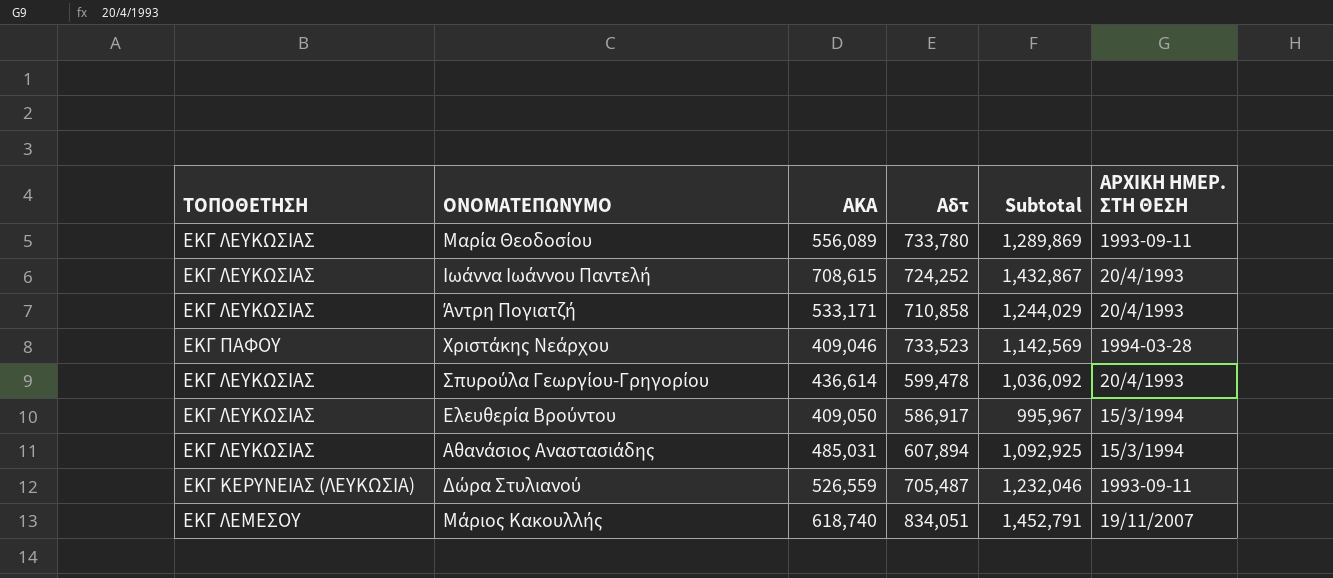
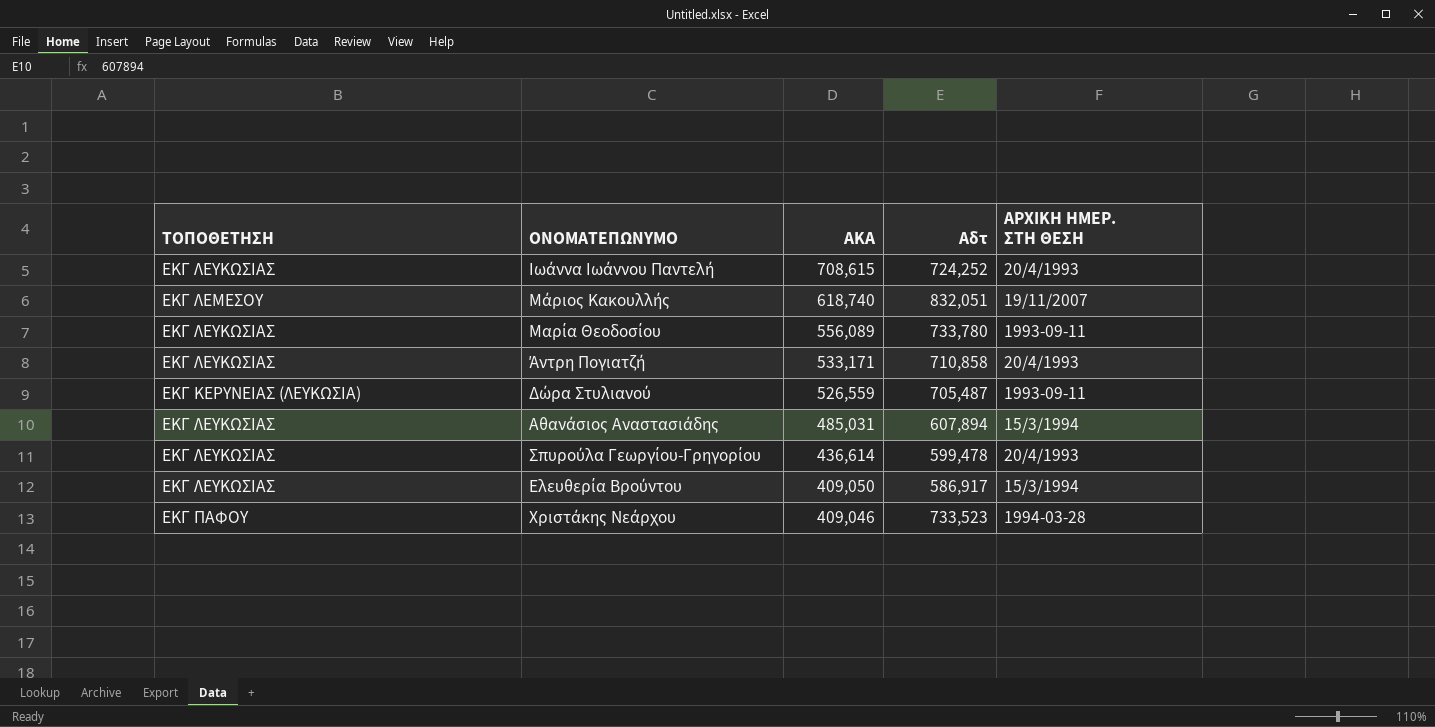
row order: none -> ΑΚΑ descending
column Subtotal | formula: [ΑΚΑ] + [Αδτ] -> none
Μάριος Κακουλλής | Αδτ: 834,051 -> 832,051

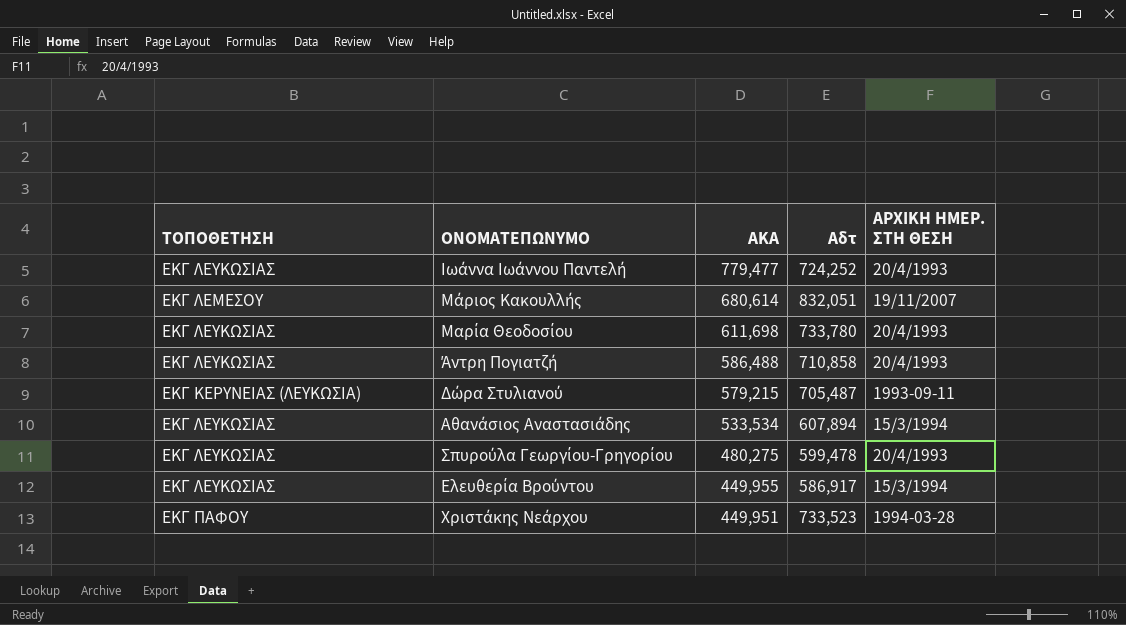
Ιωάννα Ιωάννου Παντελή | ΑΚΑ: 708,615 -> 779,477
Μάριος Κακουλλής | ΑΚΑ: 618,740 -> 680,614
Μαρία Θεοδοσίου | ΑΚΑ: 556,089 -> 611,698
Μαρία Θεοδοσίου | ΑΡΧΙΚΗ ΗΜΕΡ. ΣΤΗ ΘΕΣΗ: 1993-09-11 -> 20/4/1993
Άντρη Πογιατζή | ΑΚΑ: 533,171 -> 586,488
Δώρα Στυλιανού | ΑΚΑ: 526,559 -> 579,215
Αθανάσιος Αναστασιάδης | ΑΚΑ: 485,031 -> 533,534
Σπυρούλα Γεωργίου-Γρηγορίου | ΑΚΑ: 436,614 -> 480,275
Ελευθερία Βρούντου | ΑΚΑ: 409,050 -> 449,955
Χριστάκης Νεάρχου | ΑΚΑ: 409,046 -> 449,951

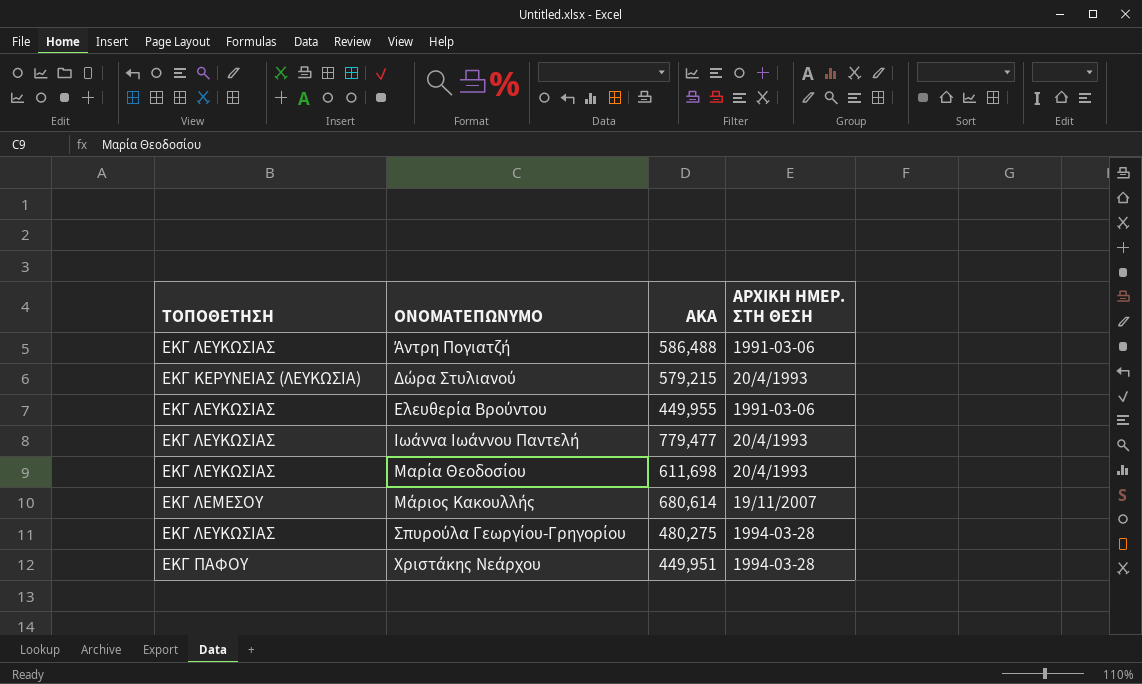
row order: ΑΚΑ descending -> ΟΝΟΜΑΤΕΠΩΝΥΜΟ ascending
column Αδτ | position: 4 -> none
row Αθανάσιος Αναστασιάδης: ΕΚΓ ΛΕΥΚΩΣΙΑΣ | 533,534 | 607,894 | 15/3/1994 -> none
Άντρη Πογιατζή | ΑΡΧΙΚΗ ΗΜΕΡ. ΣΤΗ ΘΕΣΗ: 20/4/1993 -> 1991-03-06
Δώρα Στυλιανού | ΑΡΧΙΚΗ ΗΜΕΡ. ΣΤΗ ΘΕΣΗ: 1993-09-11 -> 20/4/1993
Ελευθερία Βρούντου | ΑΡΧΙΚΗ ΗΜΕΡ. ΣΤΗ ΘΕΣΗ: 15/3/1994 -> 1991-03-06
Σπυρούλα Γεωργίου-Γρηγορίου | ΑΡΧΙΚΗ ΗΜΕΡ. ΣΤΗ ΘΕΣΗ: 20/4/1993 -> 1994-03-28

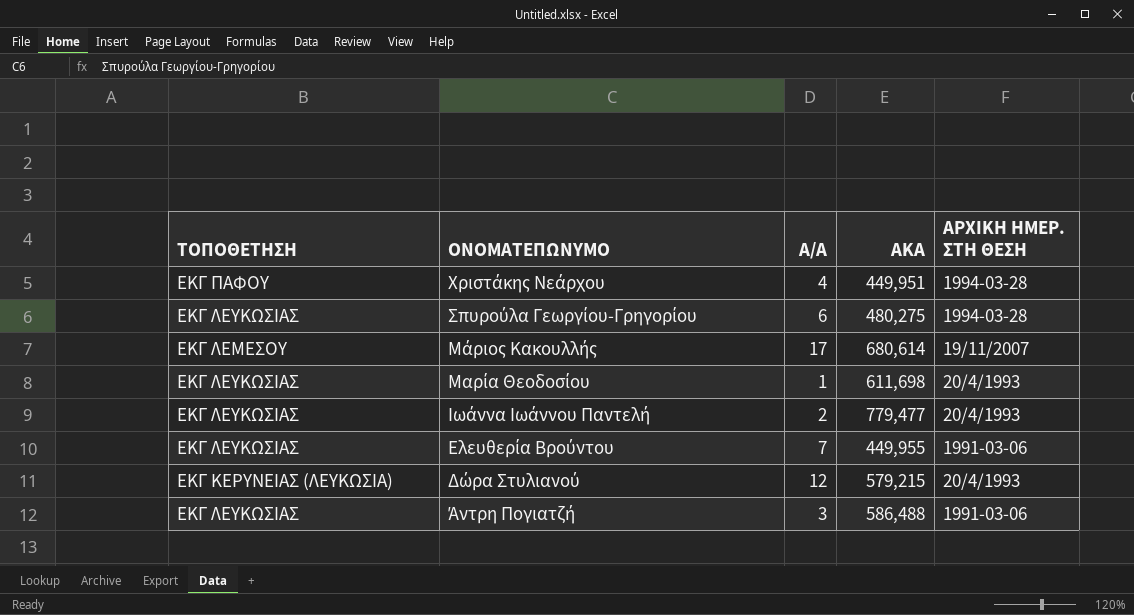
row order: ΟΝΟΜΑΤΕΠΩΝΥΜΟ ascending -> ΟΝΟΜΑΤΕΠΩΝΥΜΟ descending
column Α/Α | position: none -> 3

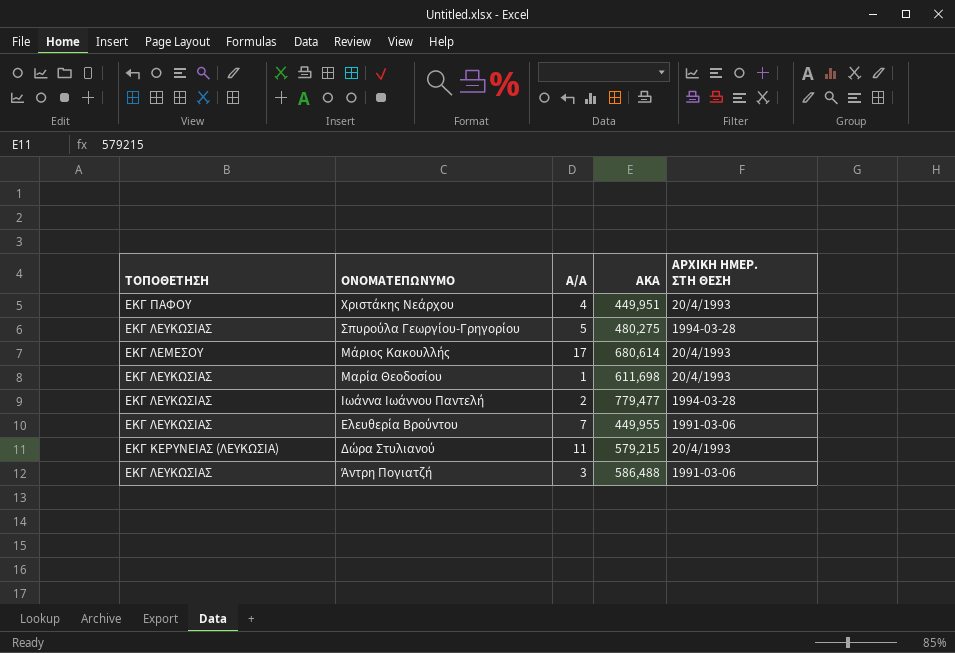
Χριστάκης Νεάρχου | ΑΡΧΙΚΗ ΗΜΕΡ. ΣΤΗ ΘΕΣΗ: 1994-03-28 -> 20/4/1993
Σπυρούλα Γεωργίου-Γρηγορίου | Α/Α: 6 -> 5
Μάριος Κακουλλής | ΑΡΧΙΚΗ ΗΜΕΡ. ΣΤΗ ΘΕΣΗ: 19/11/2007 -> 20/4/1993
Ιωάννα Ιωάννου Παντελή | ΑΡΧΙΚΗ ΗΜΕΡ. ΣΤΗ ΘΕΣΗ: 20/4/1993 -> 1994-03-28
Δώρα Στυλιανού | Α/Α: 12 -> 11

